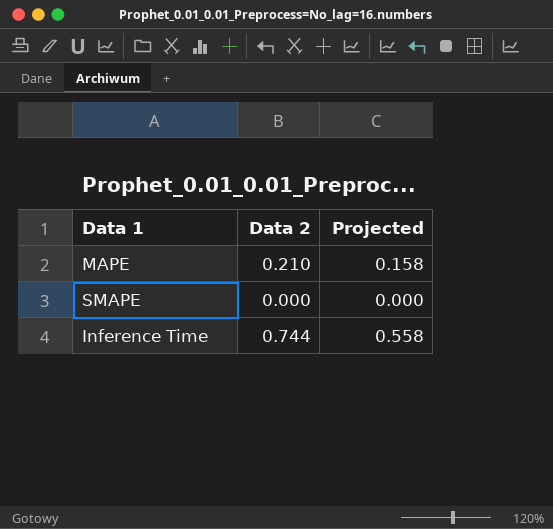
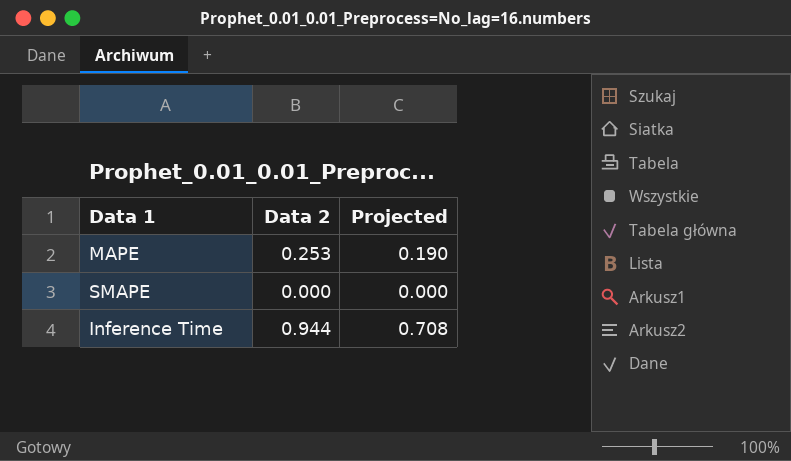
MAPE | Data 2: 0.210 -> 0.253
MAPE | Projected: 0.158 -> 0.190
Inference Time | Data 2: 0.744 -> 0.944
Inference Time | Projected: 0.558 -> 0.708

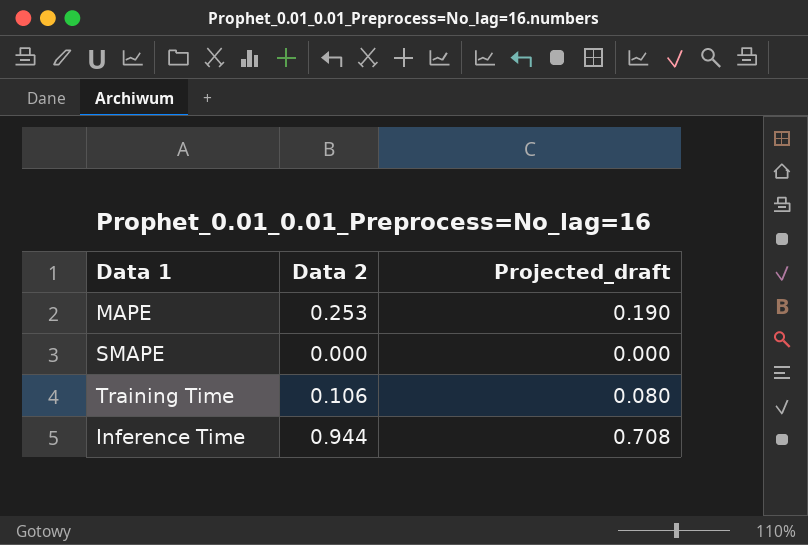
column name: Projected -> Projected_draft
row Training Time: none -> 0.106 | 0.080

